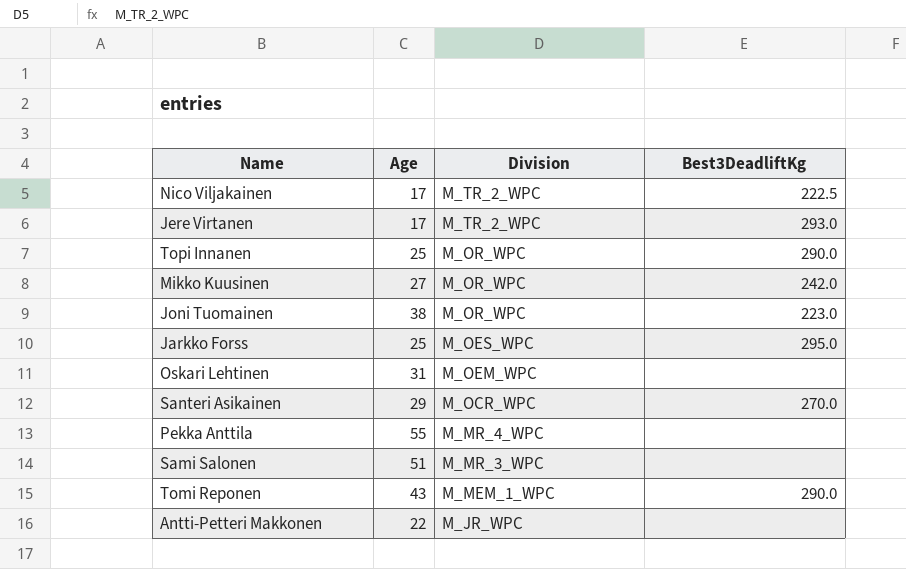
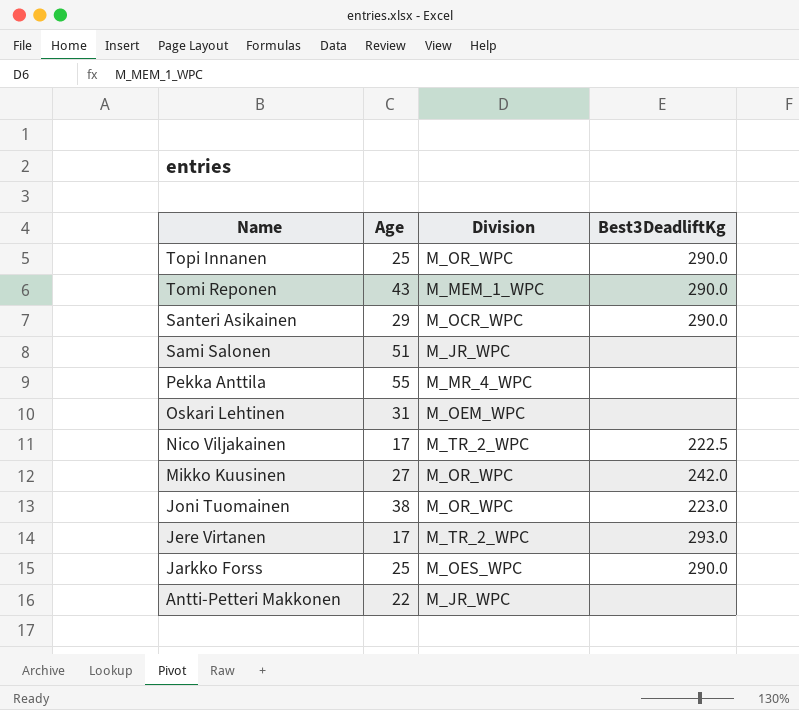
row order: Division descending -> Name descending
Santeri Asikainen | Best3DeadliftKg: 270.0 -> 290.0
Sami Salonen | Division: M_MR_3_WPC -> M_JR_WPC
Jarkko Forss | Best3DeadliftKg: 295.0 -> 290.0

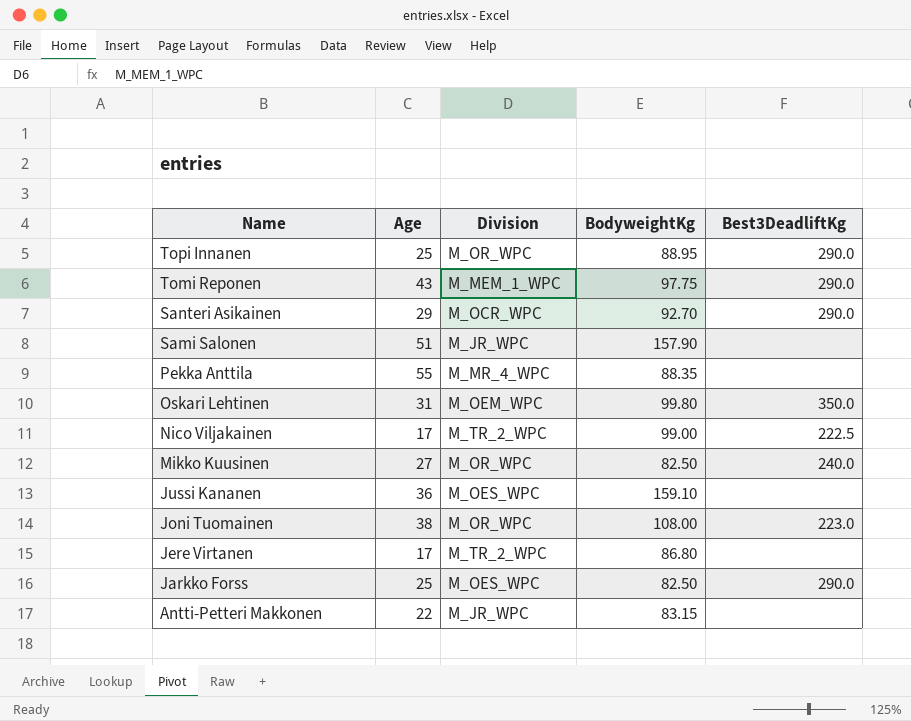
column BodyweightKg | position: none -> 4
Oskari Lehtinen | Best3DeadliftKg: none -> 350.0
Mikko Kuusinen | Best3DeadliftKg: 242.0 -> 240.0
row Jussi Kananen: none -> 36 | M_OES_WPC | 159.10 | none
Jere Virtanen | Best3DeadliftKg: 293.0 -> none

